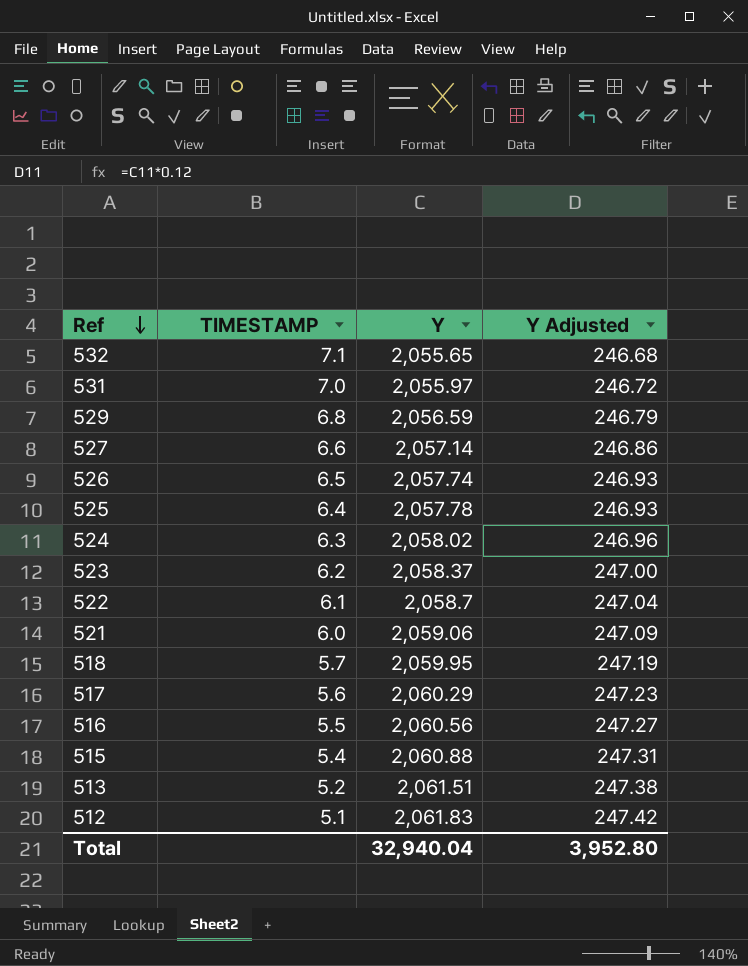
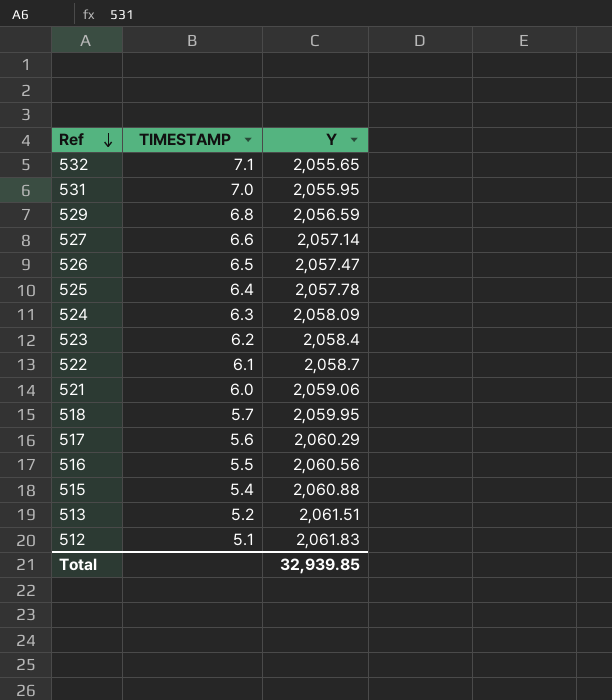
column Y Adjusted | formula: [Y] * 0.12 -> none
531 | Y: 2,055.97 -> 2,055.95
526 | Y: 2,057.74 -> 2,057.47
524 | Y: 2,058.02 -> 2,058.09
523 | Y: 2,058.37 -> 2,058.4
Total | Y: 32,940.04 -> 32,939.85

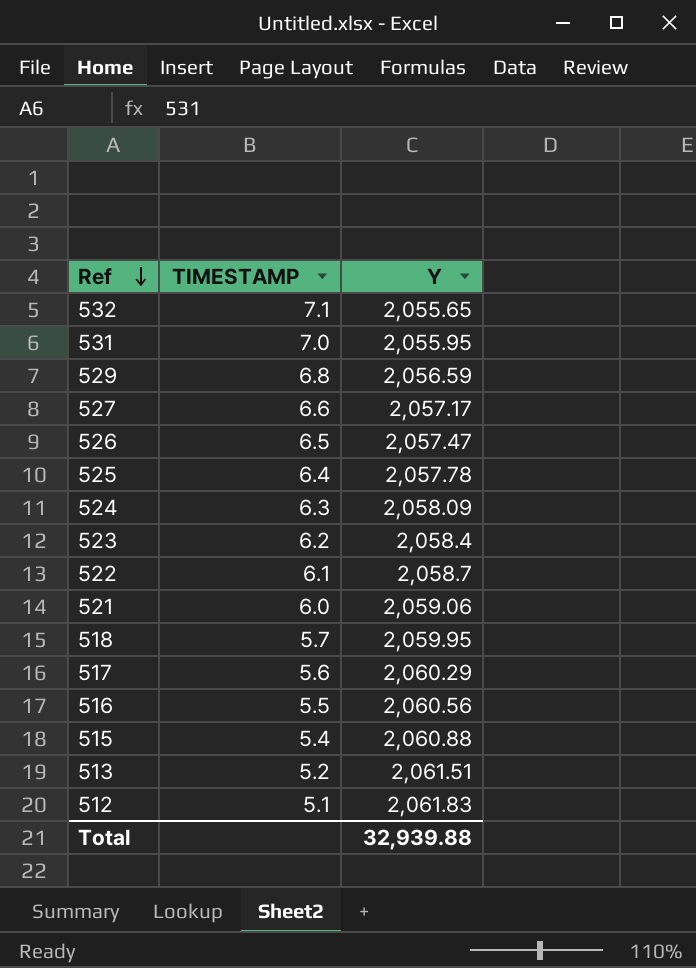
527 | Y: 2,057.14 -> 2,057.17
Total | Y: 32,939.85 -> 32,939.88

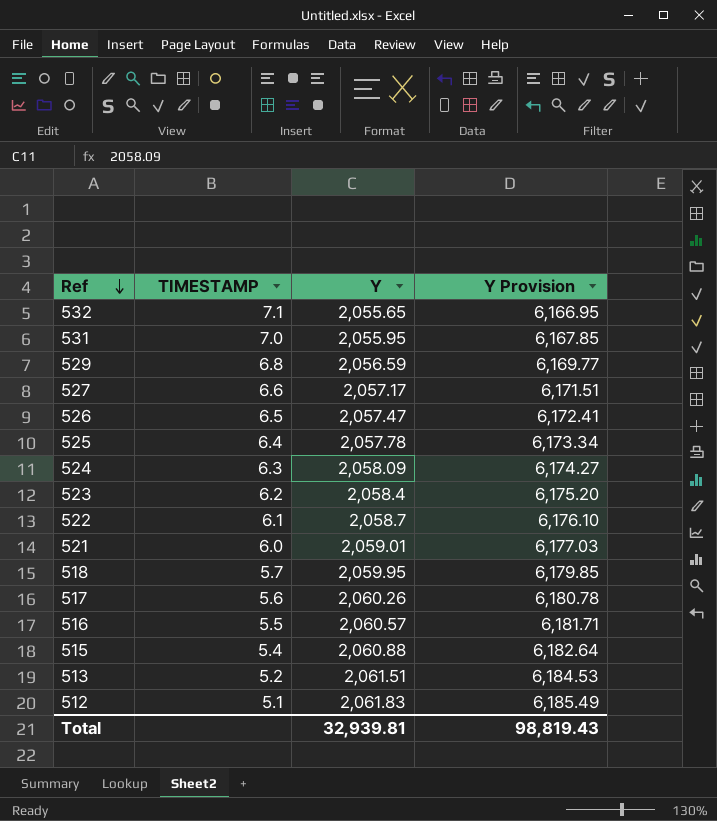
column Y Provision | formula: none -> [Y] * 3
521 | Y: 2,059.06 -> 2,059.01
517 | Y: 2,060.29 -> 2,060.26
516 | Y: 2,060.56 -> 2,060.57
Total | Y: 32,939.88 -> 32,939.81

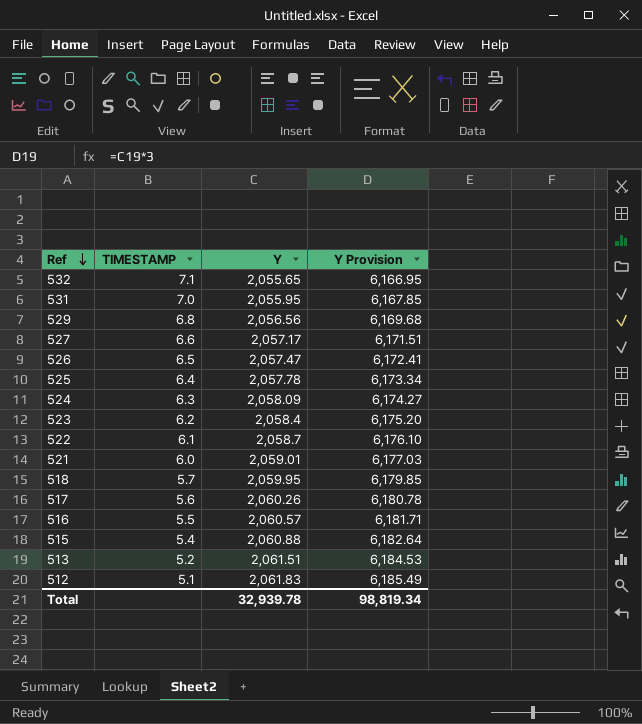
529 | Y: 2,056.59 -> 2,056.56
529 | Y Provision: 6,169.77 -> 6,169.68
Total | Y: 32,939.81 -> 32,939.78
Total | Y Provision: 98,819.43 -> 98,819.34

